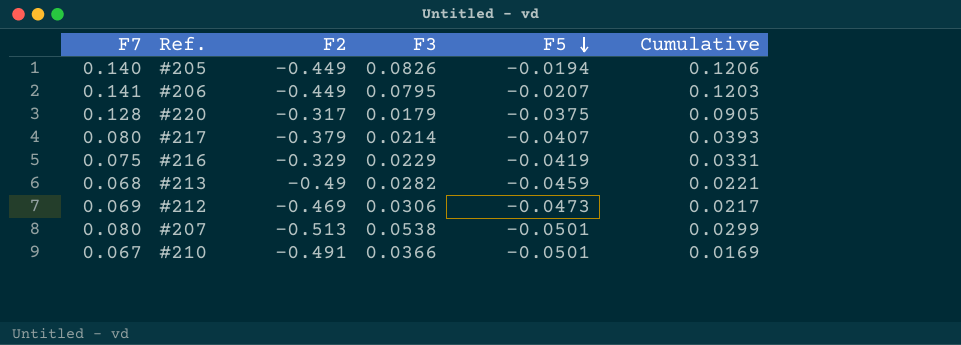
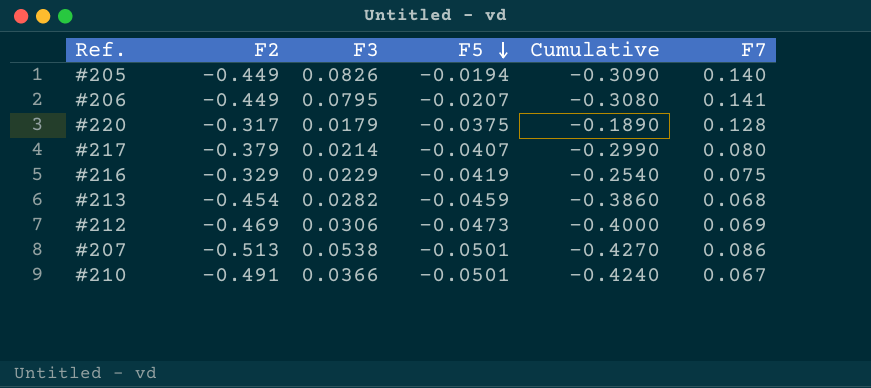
column Cumulative | formula: [F7] + [F5] -> [F2] + [F7]
column F7 | position: 1 -> 6
#213 | F2: -0.49 -> -0.454
#207 | F7: 0.080 -> 0.086

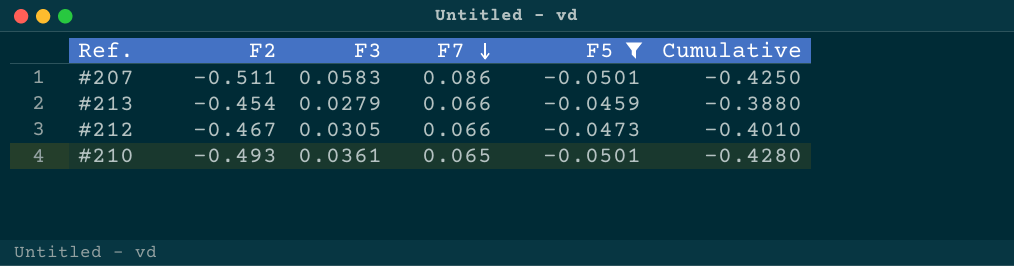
filter: none -> F5 <= -0.0459
row order: F5 descending -> F7 descending
column F7 | position: 6 -> 4
#207 | F2: -0.513 -> -0.511
#207 | F3: 0.0538 -> 0.0583
#207 | Cumulative: -0.4270 -> -0.4250
#213 | F3: 0.0282 -> 0.0279
#213 | F7: 0.068 -> 0.066
#213 | Cumulative: -0.3860 -> -0.3880
#212 | F2: -0.469 -> -0.467
#212 | F3: 0.0306 -> 0.0305
#212 | F7: 0.069 -> 0.066
#212 | Cumulative: -0.4000 -> -0.4010
#210 | F2: -0.491 -> -0.493
#210 | F3: 0.0366 -> 0.0361
#210 | F7: 0.067 -> 0.065
#210 | Cumulative: -0.4240 -> -0.4280

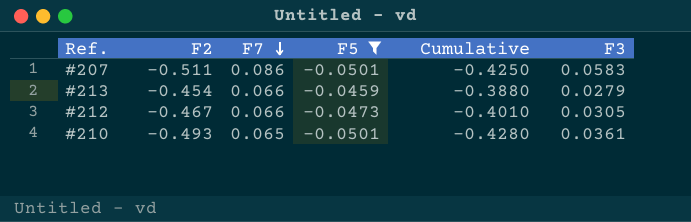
column F3 | position: 3 -> 6

